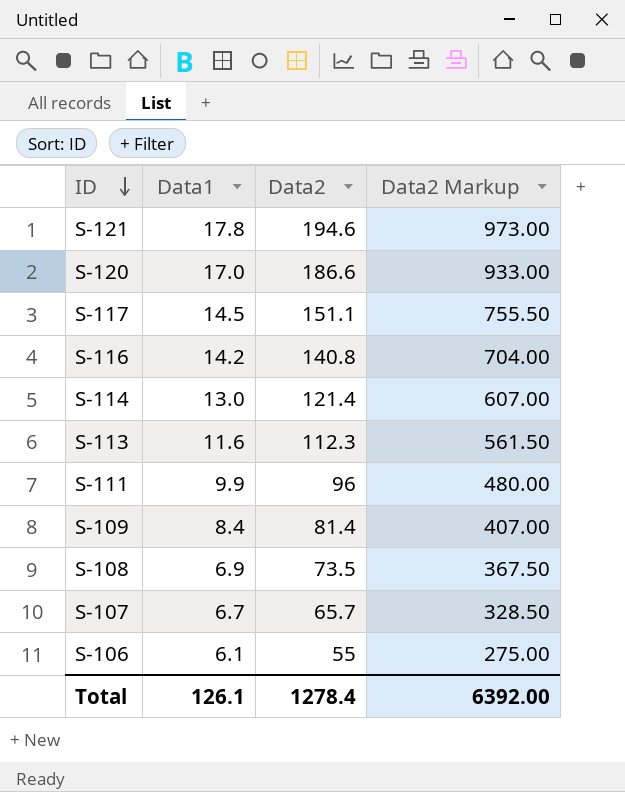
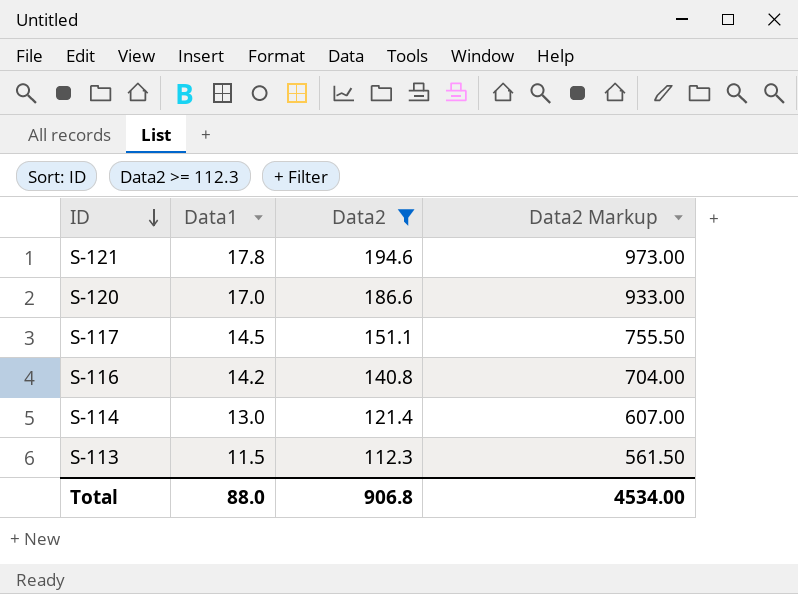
filter: none -> Data2 >= 112.3
S-113 | Data1: 11.6 -> 11.5
Total | Data1: 126.1 -> 88.0
Total | Data2: 1278.4 -> 906.8
Total | Data2 Markup: 6392.00 -> 4534.00

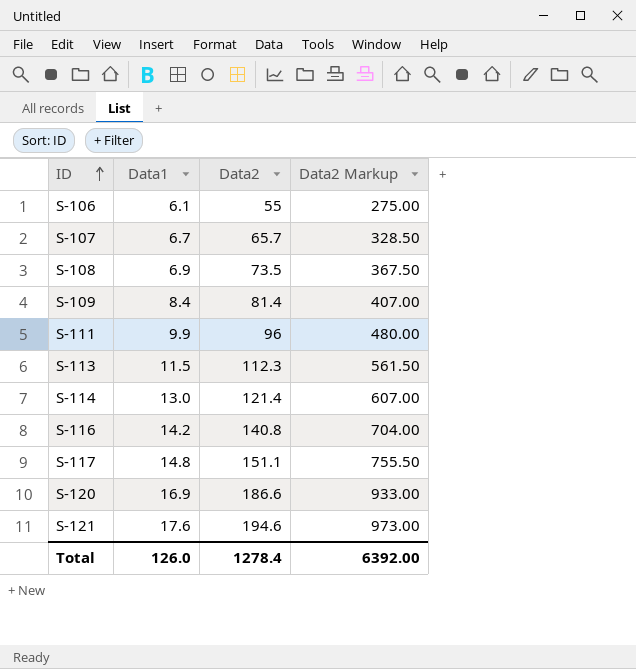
filter: Data2 >= 112.3 -> none
row order: ID descending -> ID ascending
S-117 | Data1: 14.5 -> 14.8
S-120 | Data1: 17.0 -> 16.9
S-121 | Data1: 17.8 -> 17.6
Total | Data1: 88.0 -> 126.0
Total | Data2: 906.8 -> 1278.4
Total | Data2 Markup: 4534.00 -> 6392.00

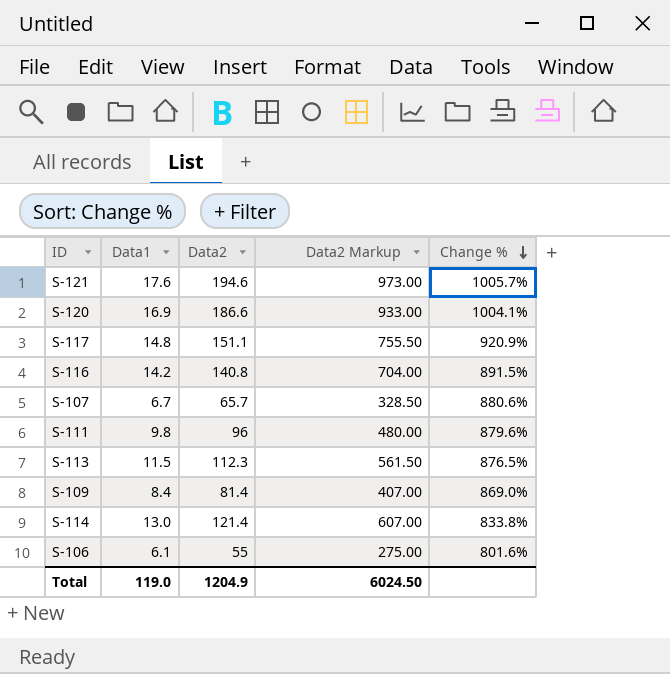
row order: ID ascending -> Change % descending
column Change % | formula: none -> ([Data2] - [Data1]) / [Data1]
row S-108: 6.9 | 73.5 | 367.50 -> none
S-111 | Data1: 9.9 -> 9.8
Total | Data1: 126.0 -> 119.0
Total | Data2: 1278.4 -> 1204.9
Total | Data2 Markup: 6392.00 -> 6024.50

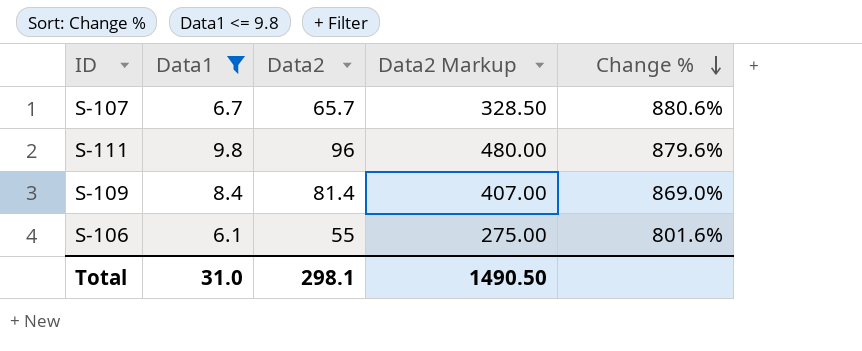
filter: none -> Data1 <= 9.8
Total | Data1: 119.0 -> 31.0
Total | Data2: 1204.9 -> 298.1
Total | Data2 Markup: 6024.50 -> 1490.50

